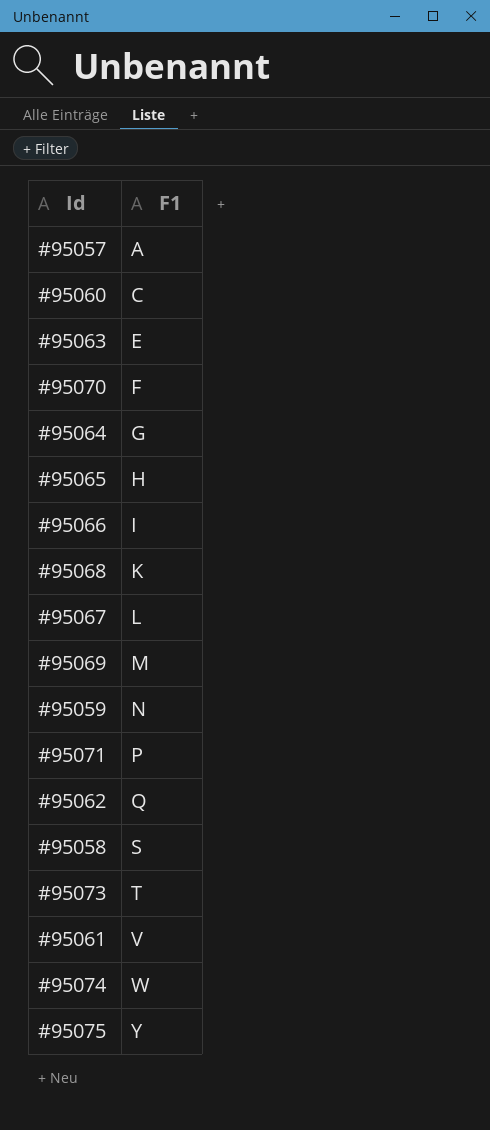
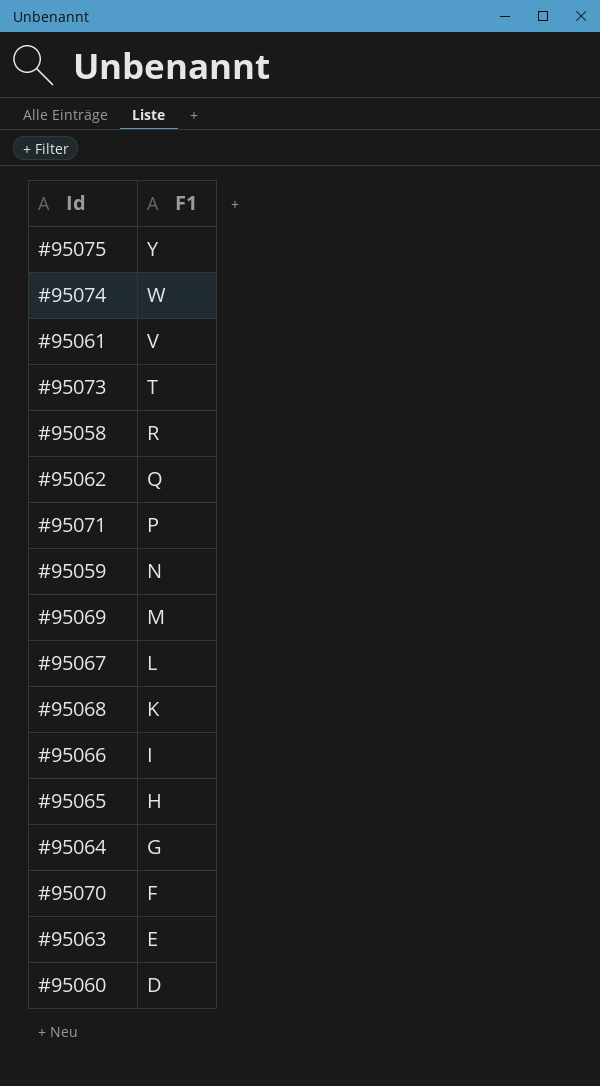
row order: F1 ascending -> F1 descending
row #95057: A -> none
#95058 | F1: S -> R
#95060 | F1: C -> D

